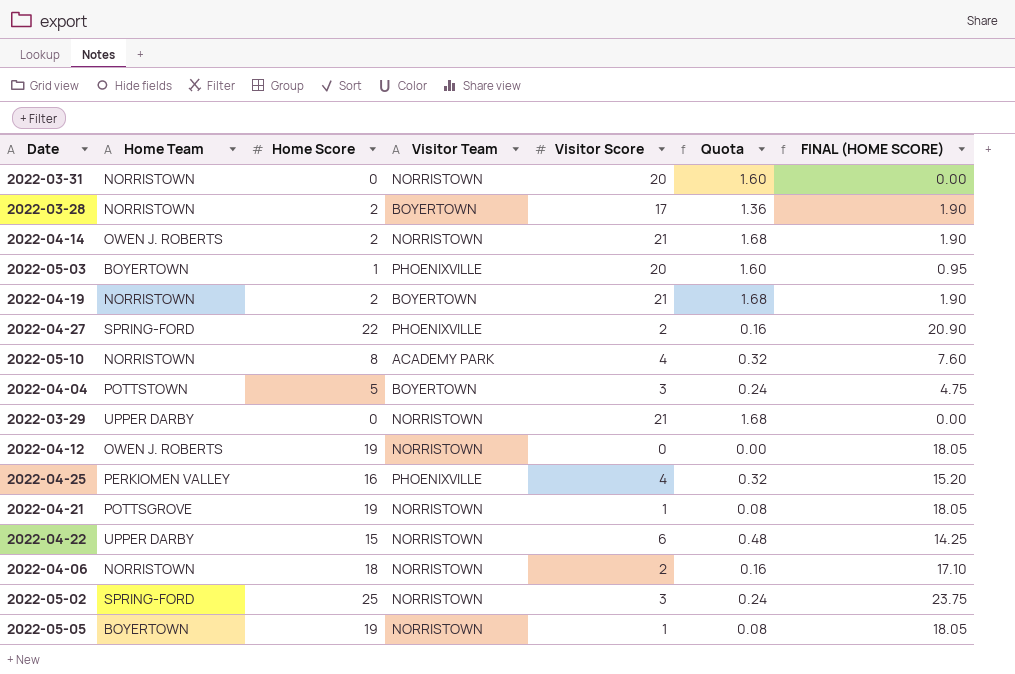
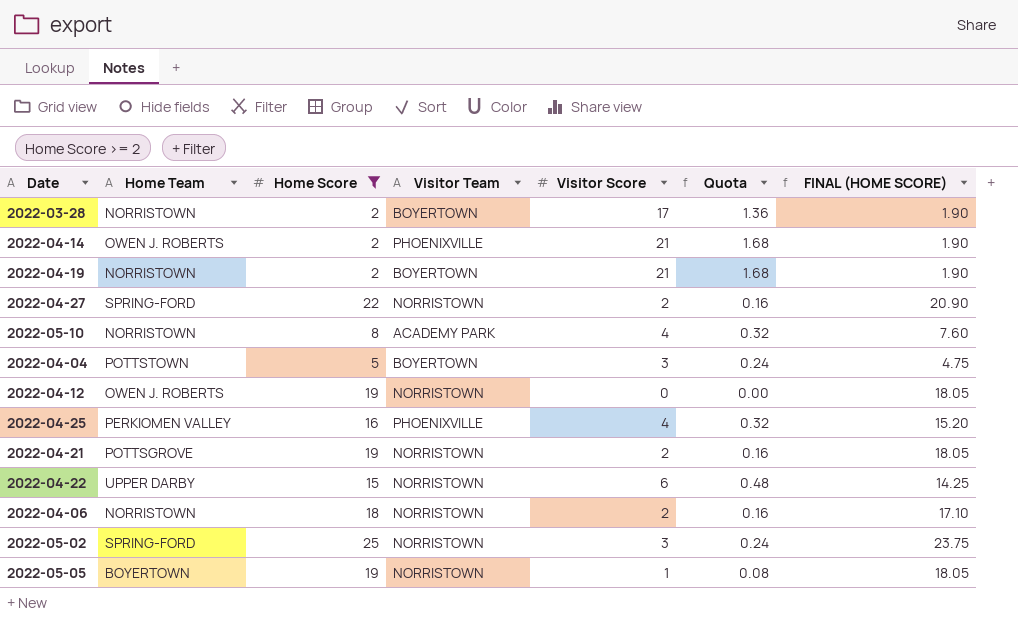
filter: none -> Home Score >= 2
2022-04-14 | Visitor Team: NORRISTOWN -> PHOENIXVILLE
2022-04-27 | Visitor Team: PHOENIXVILLE -> NORRISTOWN
2022-04-21 | Visitor Score: 1 -> 2
2022-04-21 | Quota: 0.08 -> 0.16

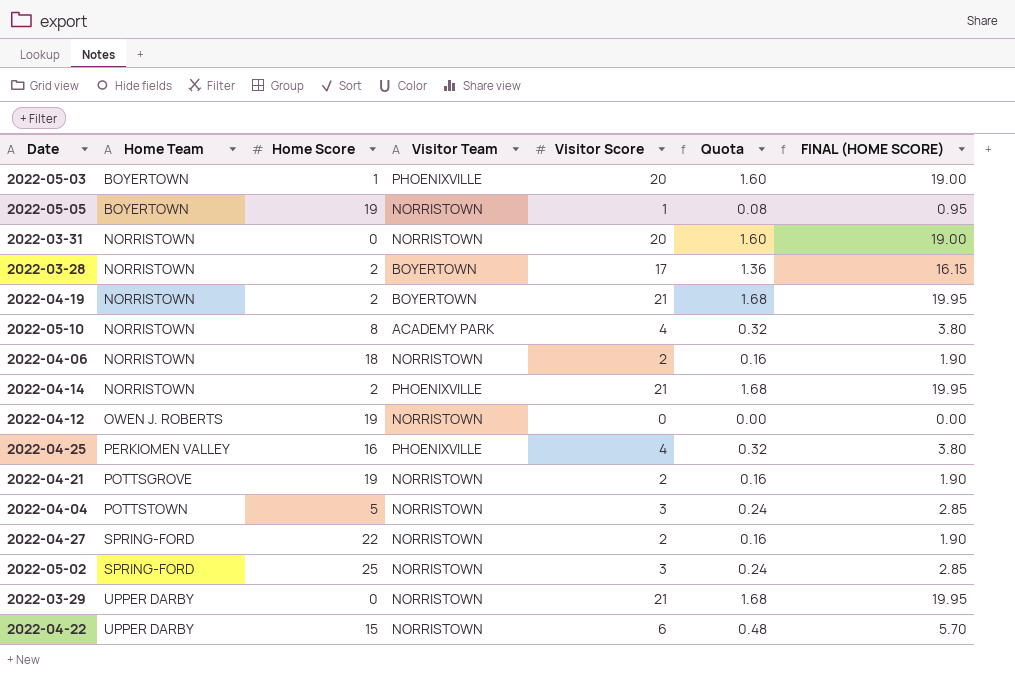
filter: Home Score >= 2 -> none
row order: none -> Home Team ascending
column FINAL (HOME SCORE) | formula: [Home Score] * 0.95 -> [Visitor Score] * 0.95
2022-04-14 | Home Team: OWEN J. ROBERTS -> NORRISTOWN
2022-04-04 | Visitor Team: BOYERTOWN -> NORRISTOWN

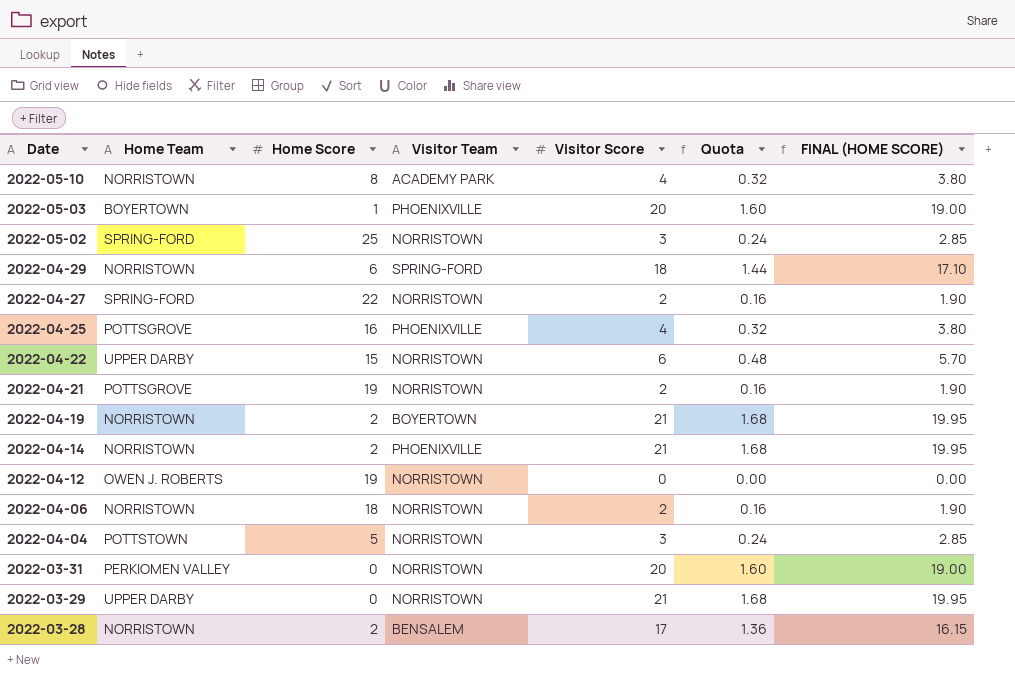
row order: Home Team ascending -> Date descending
row 2022-05-05: BOYERTOWN | 19 | NORRISTOWN | 1 | 0.08 | 0.95 -> none
row 2022-04-29: none -> NORRISTOWN | 6 | SPRING-FORD | 18 | 1.44 | 17.10
2022-04-25 | Home Team: PERKIOMEN VALLEY -> POTTSGROVE
2022-03-31 | Home Team: NORRISTOWN -> PERKIOMEN VALLEY
2022-03-28 | Visitor Team: BOYERTOWN -> BENSALEM

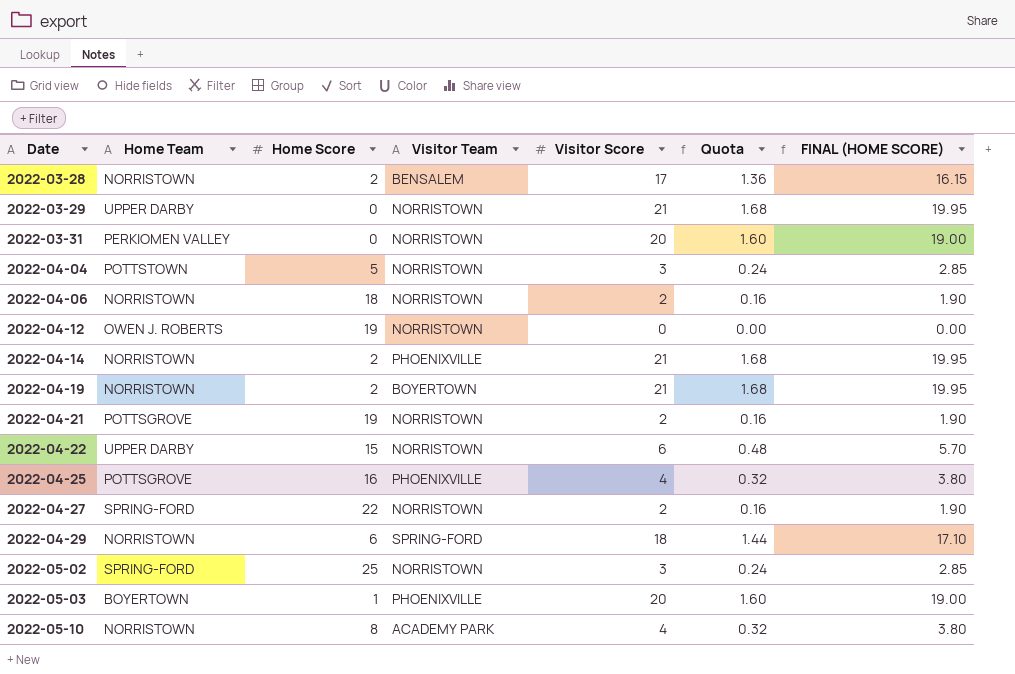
row order: Date descending -> Date ascending

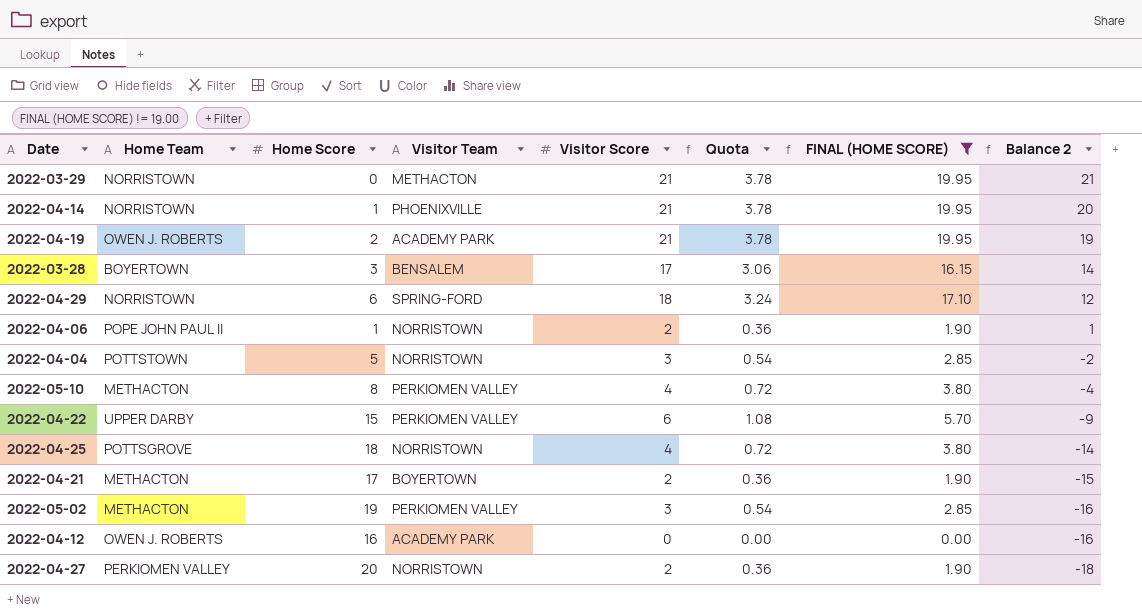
filter: none -> FINAL (HOME SCORE) != 19.00
row order: Date ascending -> Balance 2 descending
column Quota | formula: [Visitor Score] * 0.08 -> [Visitor Score] * 0.18
column Balance 2 | formula: none -> [Visitor Score] - [Home Score]
2022-03-29 | Home Team: UPPER DARBY -> NORRISTOWN
2022-03-29 | Visitor Team: NORRISTOWN -> METHACTON
2022-04-14 | Home Score: 2 -> 1
2022-04-19 | Home Team: NORRISTOWN -> OWEN J. ROBERTS
2022-04-19 | Visitor Team: BOYERTOWN -> ACADEMY PARK
2022-03-28 | Home Team: NORRISTOWN -> BOYERTOWN
2022-03-28 | Home Score: 2 -> 3
2022-04-06 | Home Team: NORRISTOWN -> POPE JOHN PAUL II
2022-04-06 | Home Score: 18 -> 1
2022-05-10 | Home Team: NORRISTOWN -> METHACTON
2022-05-10 | Visitor Team: ACADEMY PARK -> PERKIOMEN VALLEY
2022-04-22 | Visitor Team: NORRISTOWN -> PERKIOMEN VALLEY
2022-04-25 | Home Score: 16 -> 18
2022-04-25 | Visitor Team: PHOENIXVILLE -> NORRISTOWN
2022-04-21 | Home Team: POTTSGROVE -> METHACTON
2022-04-21 | Home Score: 19 -> 17
2022-04-21 | Visitor Team: NORRISTOWN -> BOYERTOWN
2022-05-02 | Home Team: SPRING-FORD -> METHACTON
2022-05-02 | Home Score: 25 -> 19
2022-05-02 | Visitor Team: NORRISTOWN -> PERKIOMEN VALLEY
2022-04-12 | Home Score: 19 -> 16
2022-04-12 | Visitor Team: NORRISTOWN -> ACADEMY PARK
2022-04-27 | Home Team: SPRING-FORD -> PERKIOMEN VALLEY
2022-04-27 | Home Score: 22 -> 20

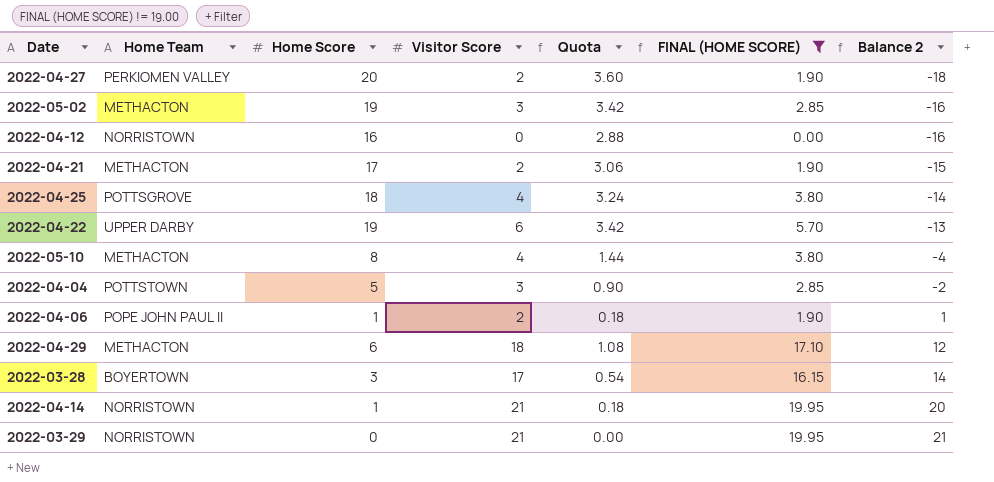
row order: Balance 2 descending -> Balance 2 ascending
column Visitor Team | position: 4 -> none
column Quota | formula: [Visitor Score] * 0.18 -> [Home Score] * 0.18
row 2022-04-19: OWEN J. ROBERTS | 2 | ACADEMY PARK | 21 | 3.78 | 19.95 | 19 -> none
2022-04-12 | Home Team: OWEN J. ROBERTS -> NORRISTOWN
2022-04-22 | Home Score: 15 -> 19
2022-04-22 | Balance 2: -9 -> -13
2022-04-29 | Home Team: NORRISTOWN -> METHACTON

